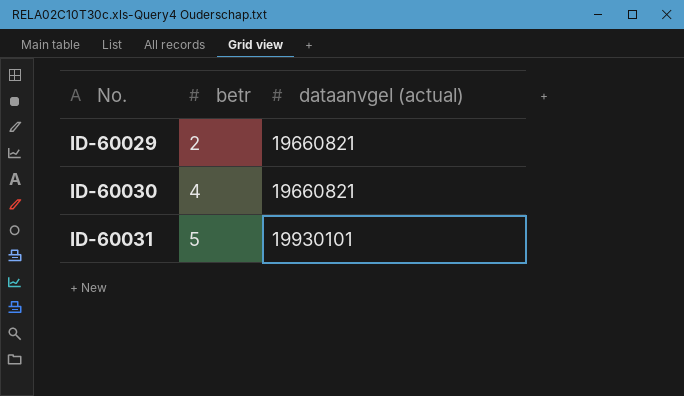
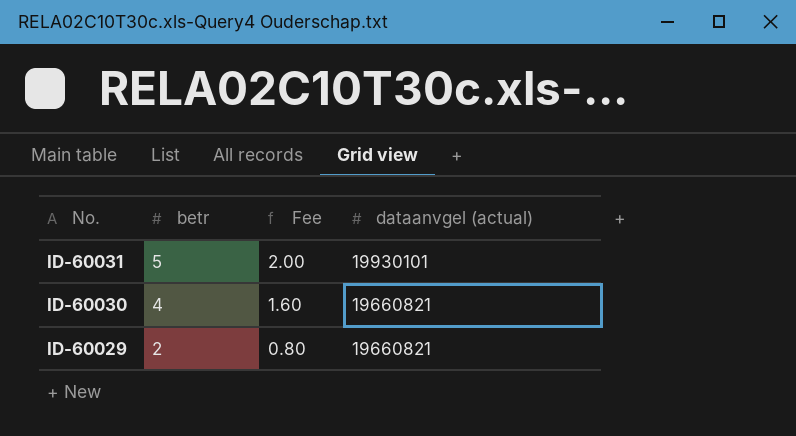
row order: No. ascending -> No. descending
column Fee | formula: none -> [betr] * 0.4

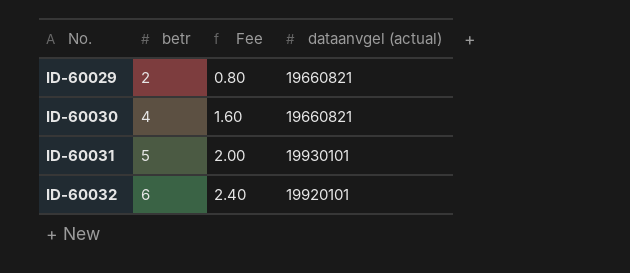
row order: No. descending -> No. ascending
row ID-60032: none -> 6 | 2.40 | 19920101

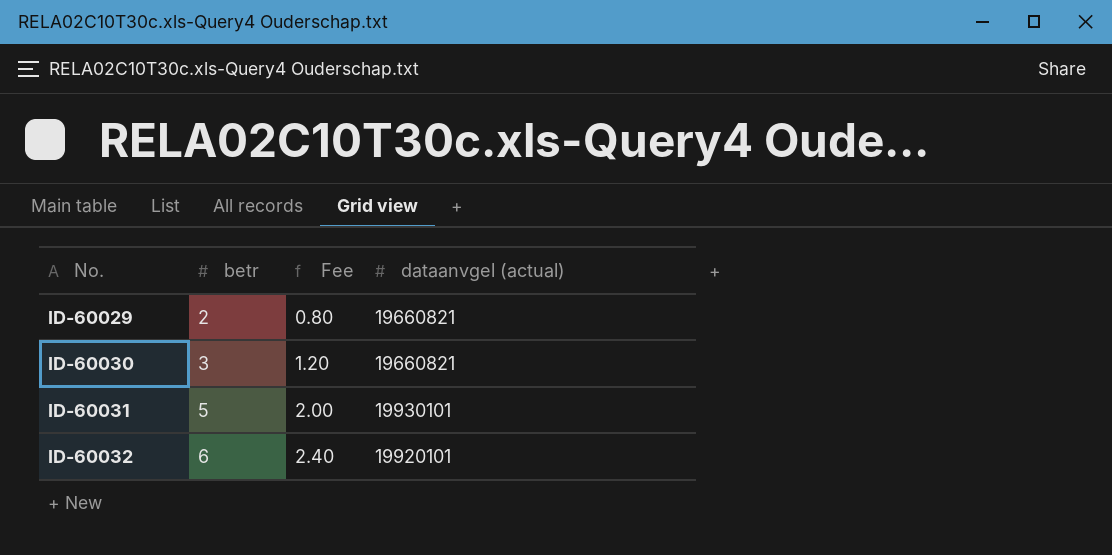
ID-60030 | betr: 4 -> 3
ID-60030 | Fee: 1.60 -> 1.20

